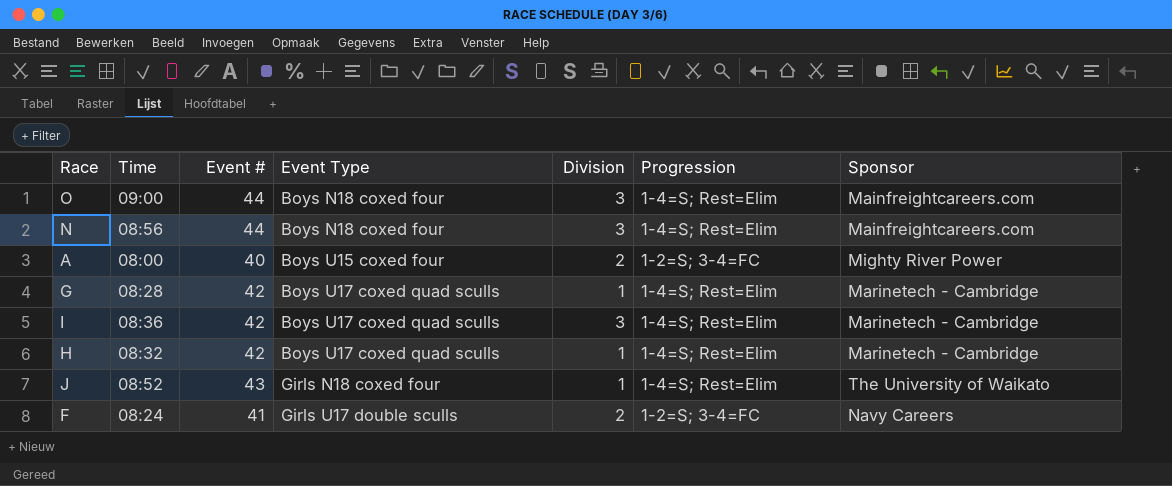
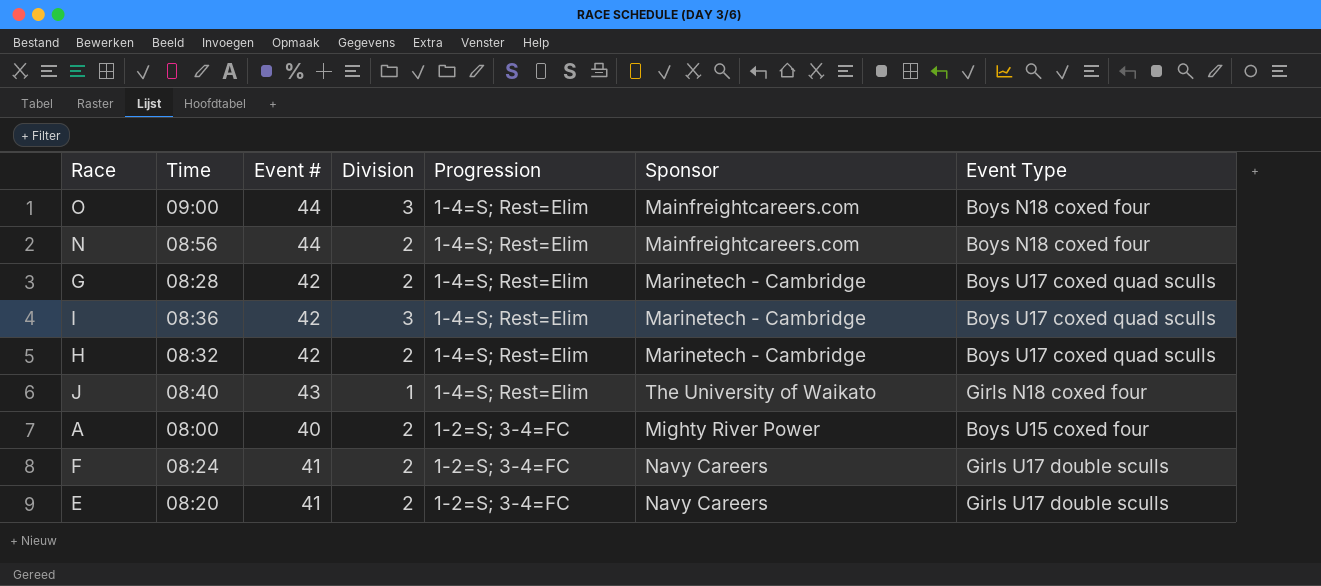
row order: Event Type ascending -> Progression descending
column Event Type | position: 4 -> 7
N | Division: 3 -> 2
G | Division: 1 -> 2
H | Division: 1 -> 2
J | Time: 08:52 -> 08:40
row E: none -> 08:20 | 41 | 2 | 1-2=S; 3-4=FC | Navy Careers | Girls U17 double sculls

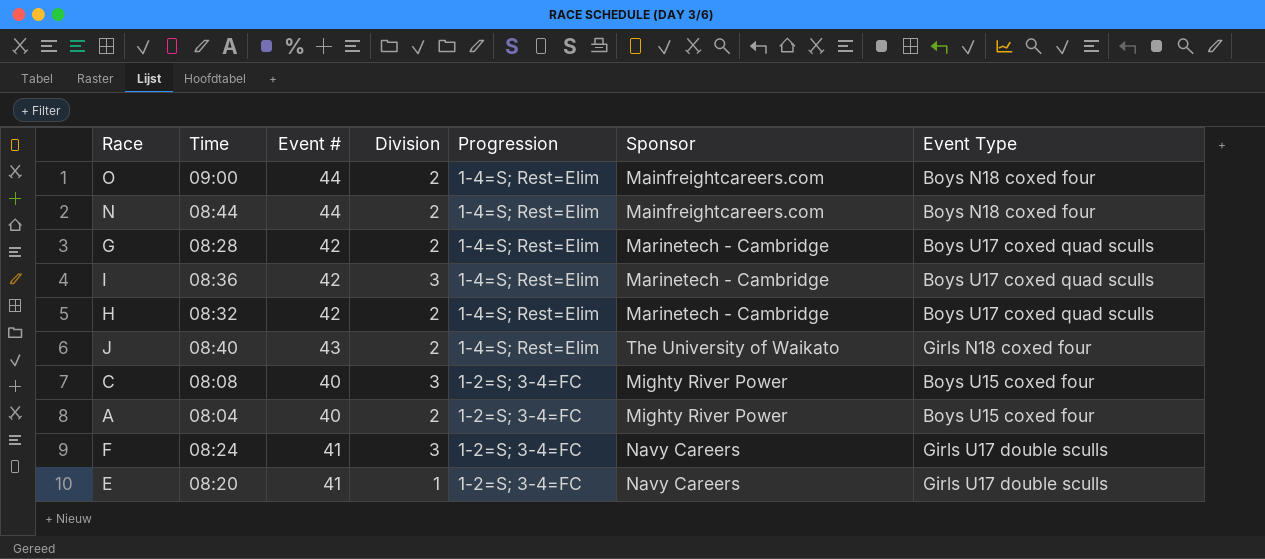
O | Division: 3 -> 2
N | Time: 08:56 -> 08:44
J | Division: 1 -> 2
row C: none -> 08:08 | 40 | 3 | 1-2=S; 3-4=FC | Mighty River Power | Boys U15 coxed four
A | Time: 08:00 -> 08:04
F | Division: 2 -> 3
E | Division: 2 -> 1

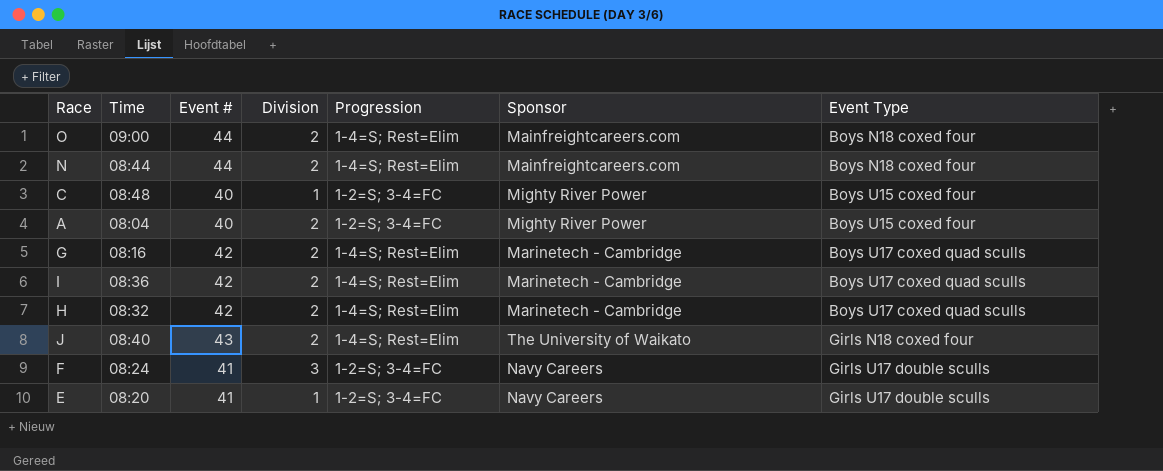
row order: Progression descending -> Event Type ascending
C | Time: 08:08 -> 08:48
C | Division: 3 -> 1
G | Time: 08:28 -> 08:16
I | Division: 3 -> 2

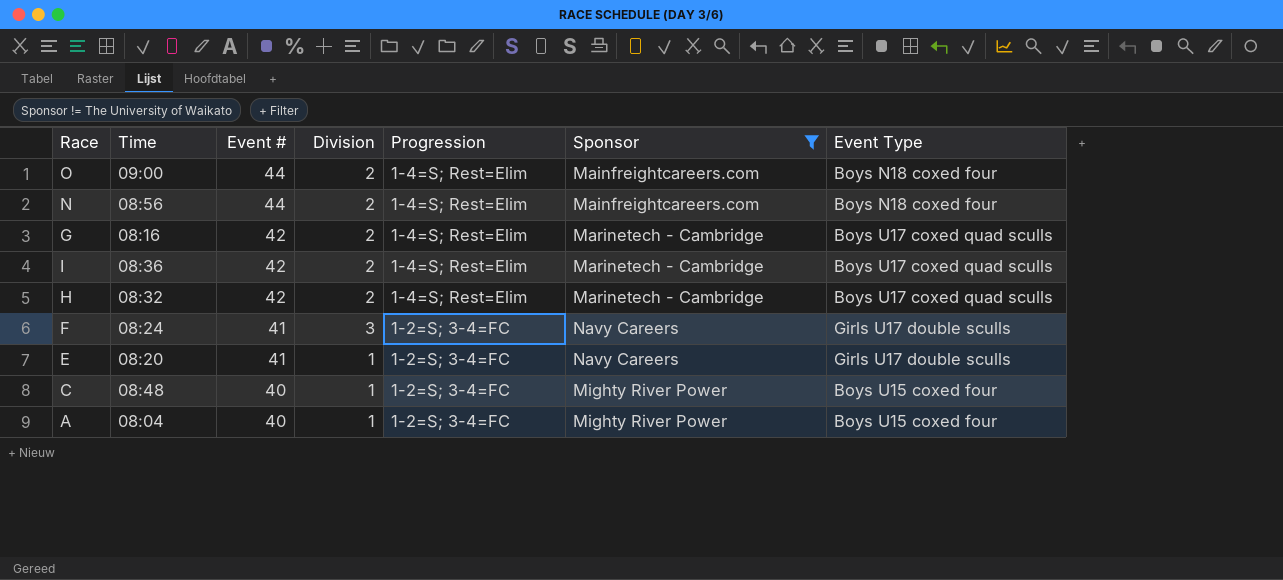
filter: none -> Sponsor != The University of Waikato
row order: Event Type ascending -> Event # descending
N | Time: 08:44 -> 08:56
A | Division: 2 -> 1

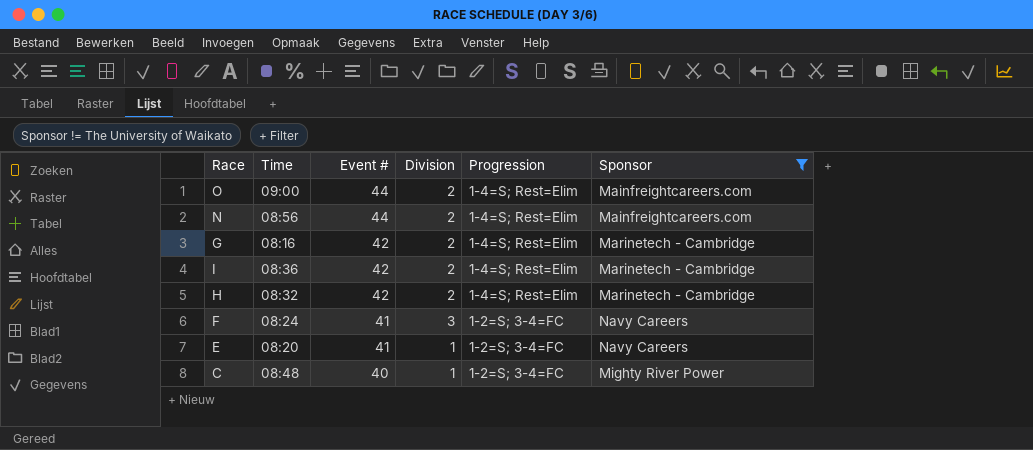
column Event Type | position: 7 -> none
row A: 08:04 | 40 | 1 | 1-2=S; 3-4=FC | Mighty River Power | Boys U15 coxed four -> none

